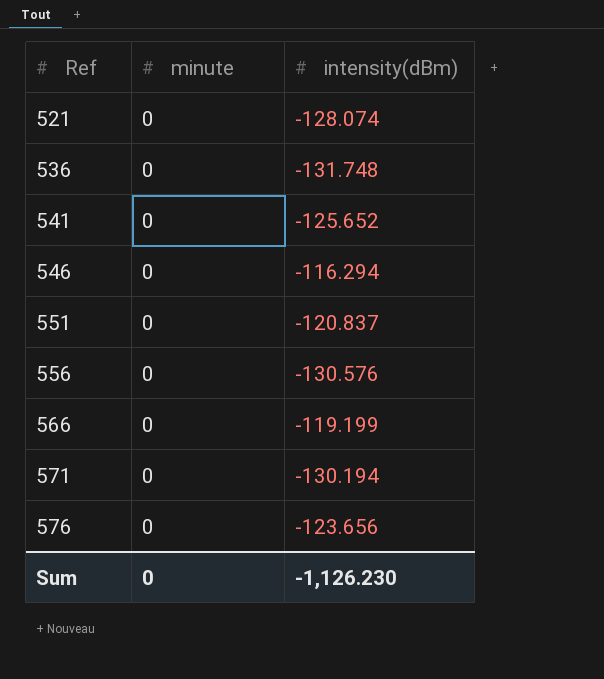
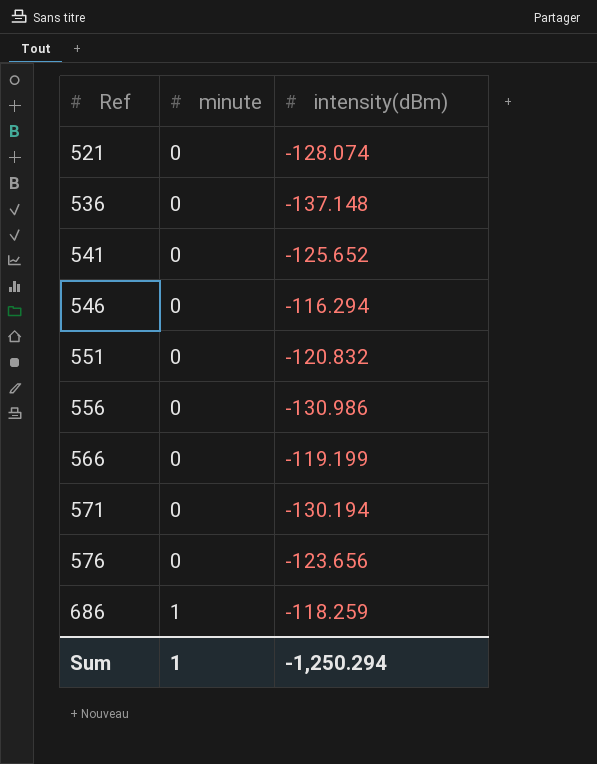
536 | intensity(dBm): -131.748 -> -137.148
551 | intensity(dBm): -120.837 -> -120.832
556 | intensity(dBm): -130.576 -> -130.986
row 686: none -> 1 | -118.259
Sum | minute: 0 -> 1
Sum | intensity(dBm): -1,126.230 -> -1,250.294

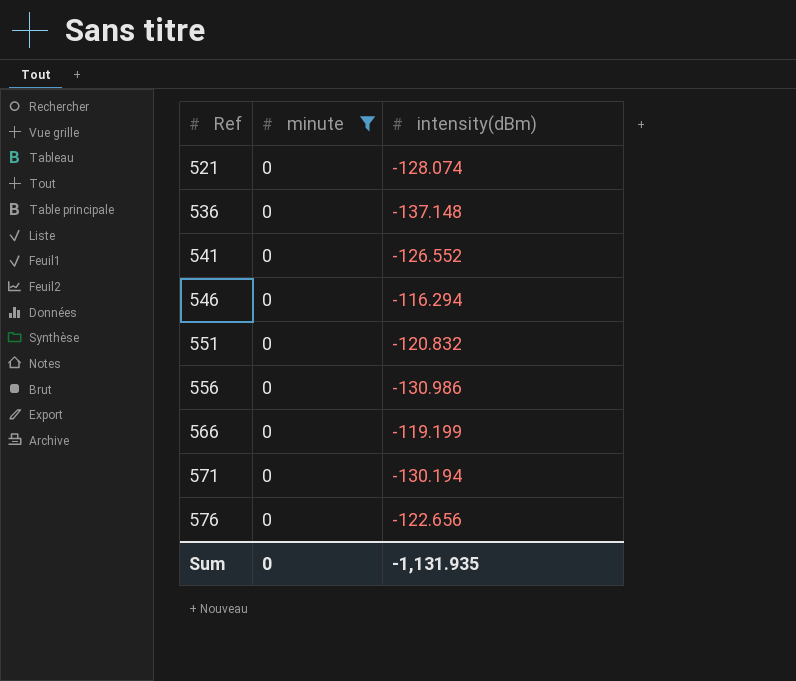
filter: none -> minute = 0
541 | intensity(dBm): -125.652 -> -126.552
576 | intensity(dBm): -123.656 -> -122.656
Sum | minute: 1 -> 0
Sum | intensity(dBm): -1,250.294 -> -1,131.935

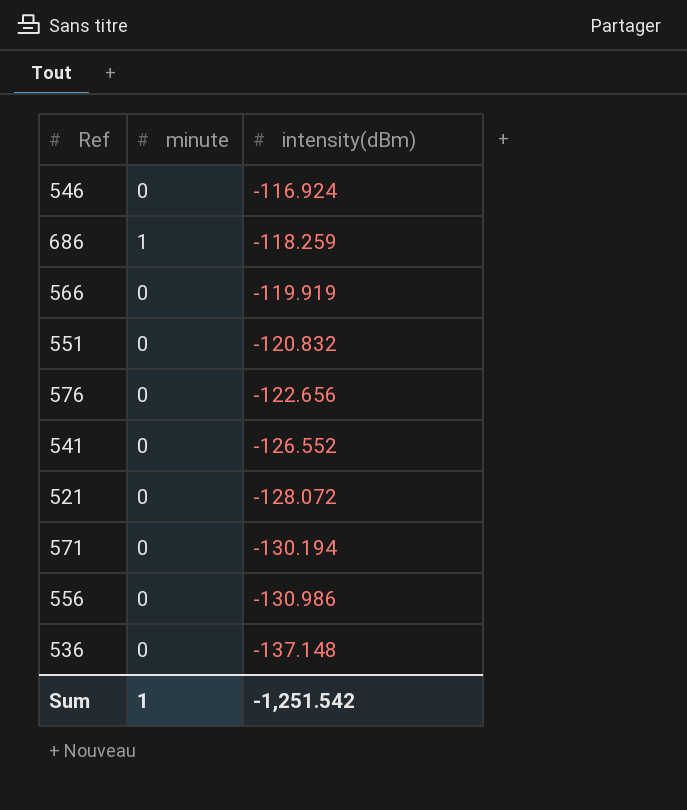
filter: minute = 0 -> none
row order: Ref ascending -> intensity(dBm) descending
546 | intensity(dBm): -116.294 -> -116.924
566 | intensity(dBm): -119.199 -> -119.919
521 | intensity(dBm): -128.074 -> -128.072
Sum | minute: 0 -> 1
Sum | intensity(dBm): -1,131.935 -> -1,251.542

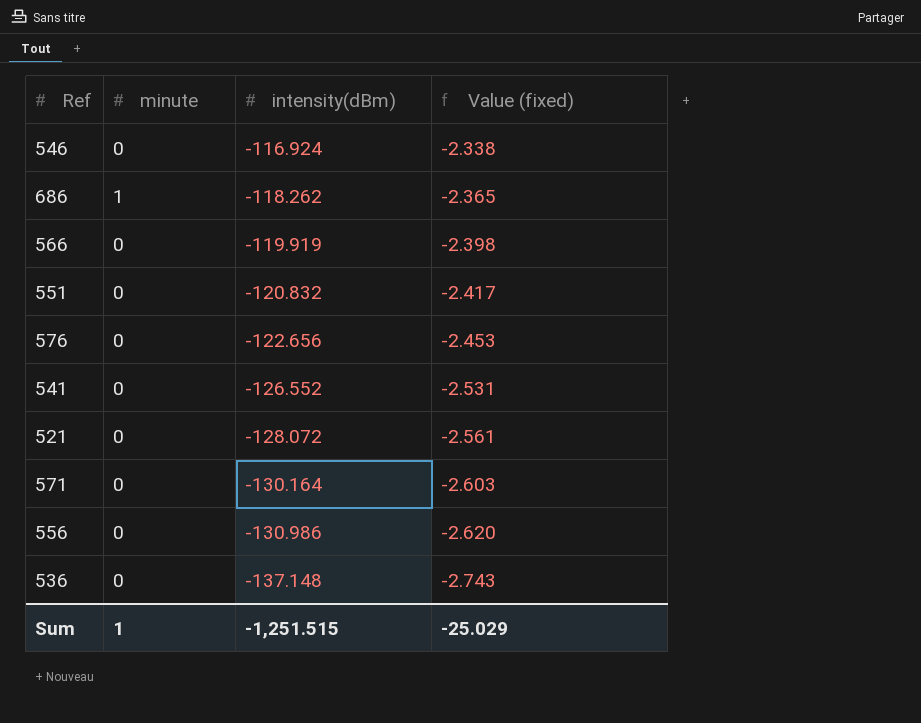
column Value (fixed) | formula: none -> [intensity(dBm)] * 0.02
686 | intensity(dBm): -118.259 -> -118.262
571 | intensity(dBm): -130.194 -> -130.164
Sum | intensity(dBm): -1,251.542 -> -1,251.515

